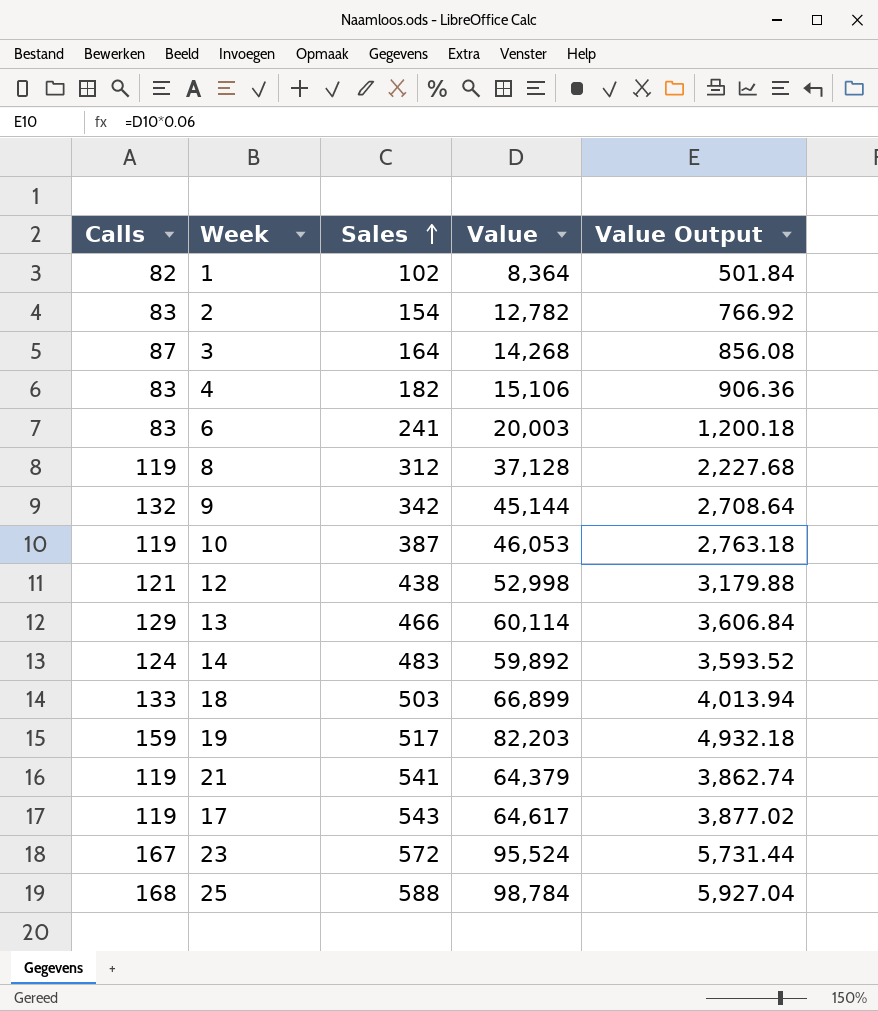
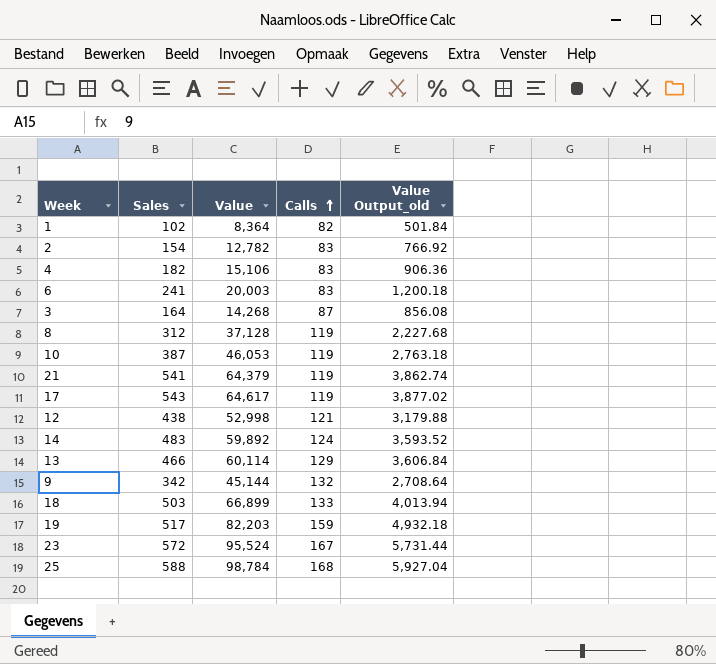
row order: Sales ascending -> Calls ascending
column Calls | position: 1 -> 4
column name: Value Output -> Value Output_old

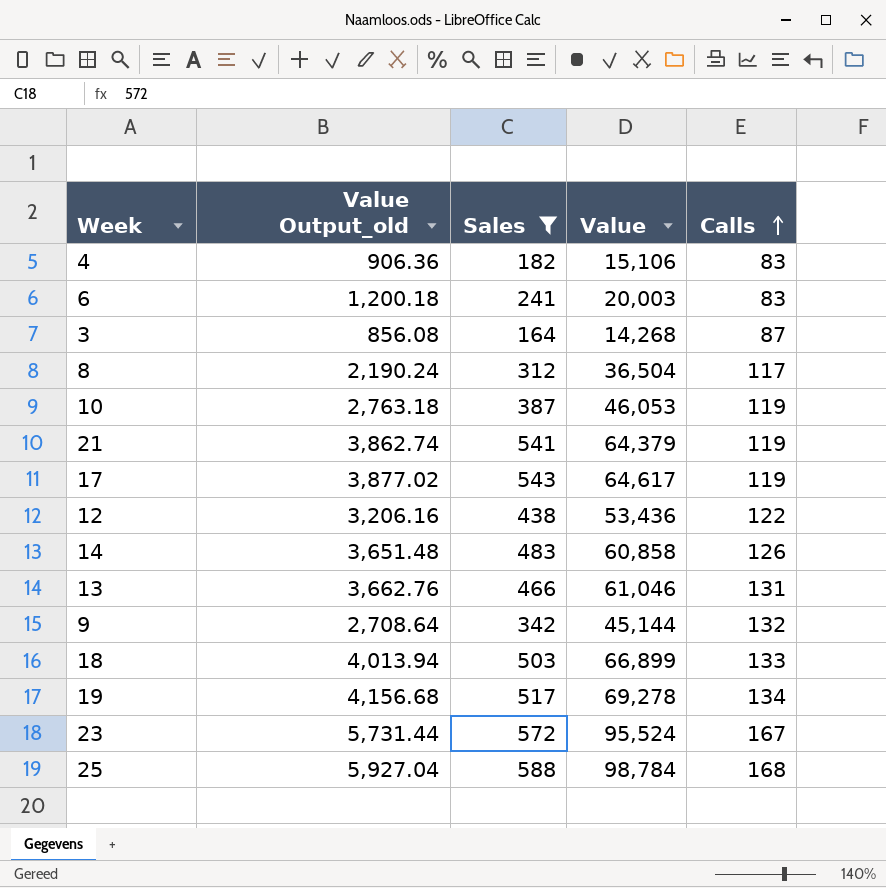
filter: none -> Sales >= 164
column Value Output_old | position: 5 -> 2
8 | Value Output_old: 2,227.68 -> 2,190.24
8 | Value: 37,128 -> 36,504
8 | Calls: 119 -> 117
12 | Value Output_old: 3,179.88 -> 3,206.16
12 | Value: 52,998 -> 53,436
12 | Calls: 121 -> 122
14 | Value Output_old: 3,593.52 -> 3,651.48
14 | Value: 59,892 -> 60,858
14 | Calls: 124 -> 126
13 | Value Output_old: 3,606.84 -> 3,662.76
13 | Value: 60,114 -> 61,046
13 | Calls: 129 -> 131
19 | Value Output_old: 4,932.18 -> 4,156.68
19 | Value: 82,203 -> 69,278
19 | Calls: 159 -> 134

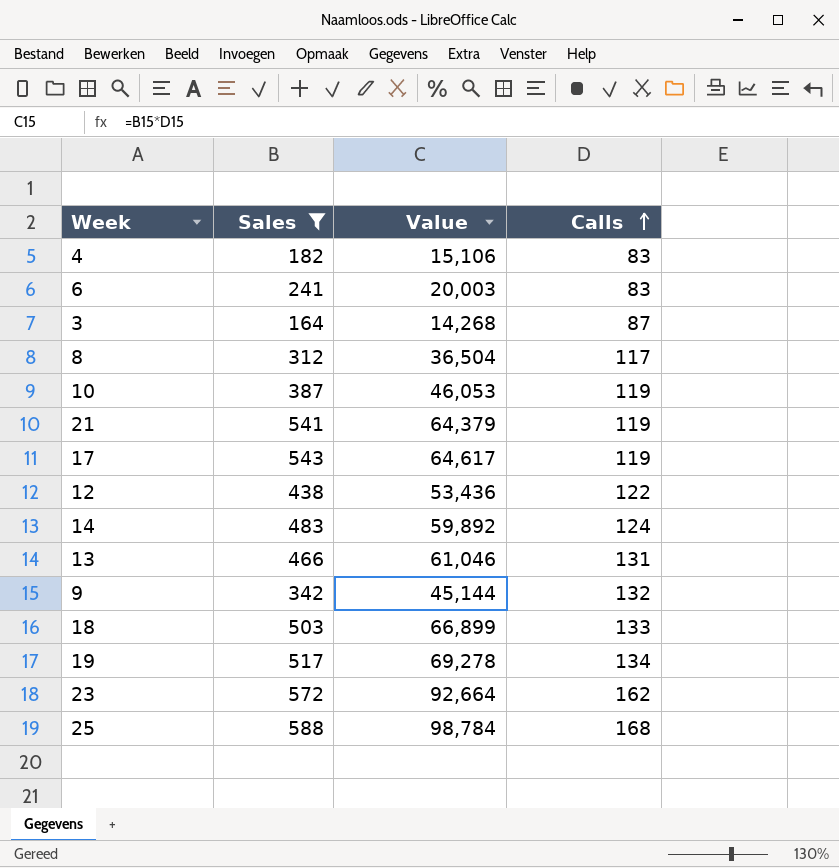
column Value Output_old | formula: [Value] * 0.06 -> none
14 | Value: 60,858 -> 59,892
14 | Calls: 126 -> 124
23 | Value: 95,524 -> 92,664
23 | Calls: 167 -> 162

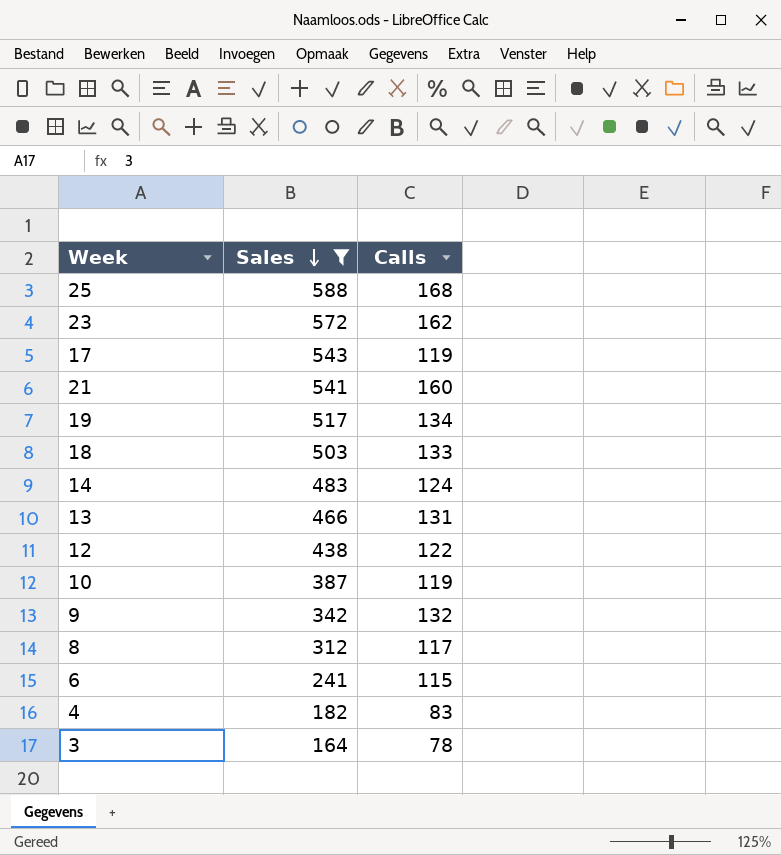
row order: Calls ascending -> Sales descending
column Value | formula: [Sales] * [Calls] -> none
21 | Calls: 119 -> 160
6 | Calls: 83 -> 115
3 | Calls: 87 -> 78

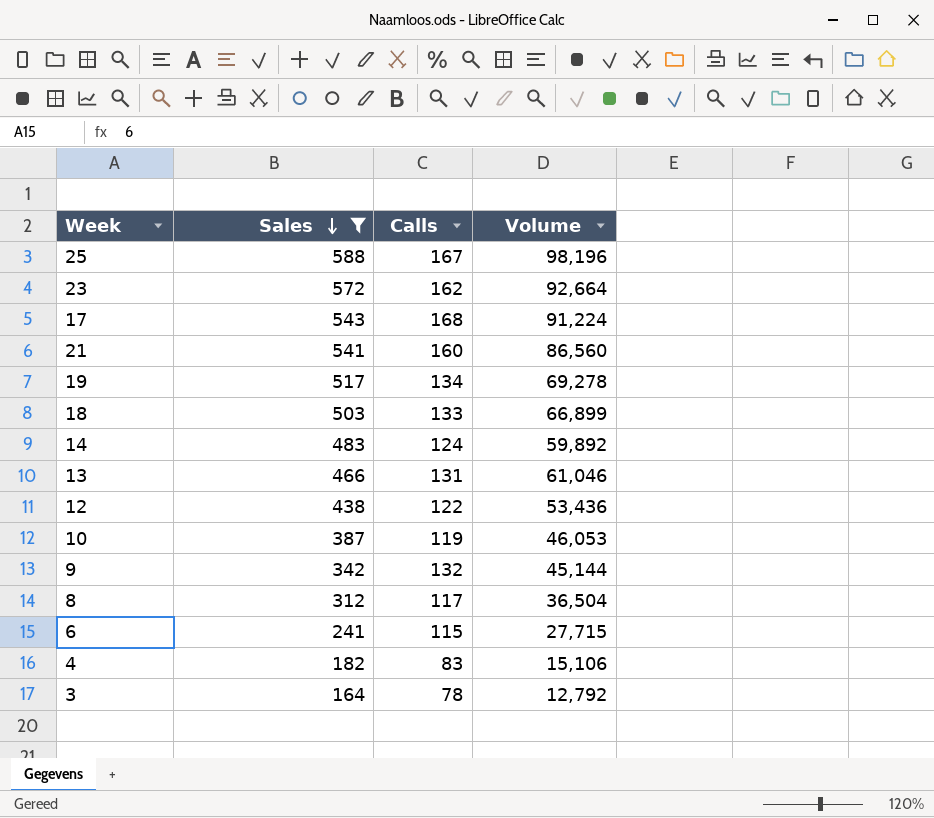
column Volume | formula: none -> [Sales] * [Calls]
25 | Calls: 168 -> 167
17 | Calls: 119 -> 168

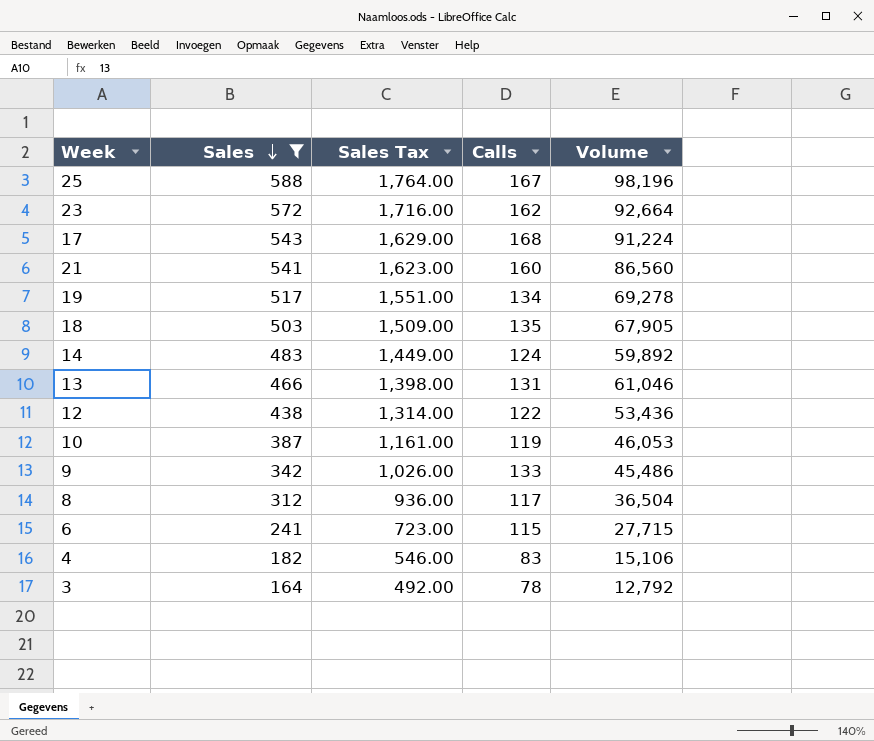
column Sales Tax | formula: none -> [Sales] * 3
18 | Calls: 133 -> 135
18 | Volume: 66,899 -> 67,905
9 | Calls: 132 -> 133
9 | Volume: 45,144 -> 45,486

